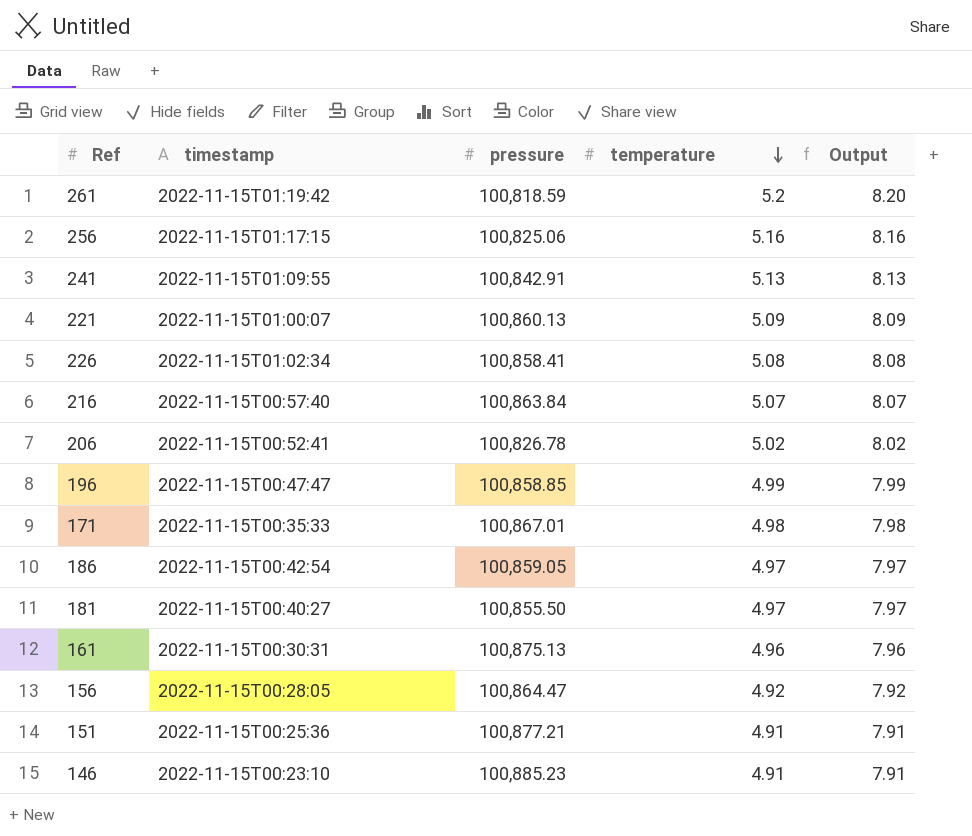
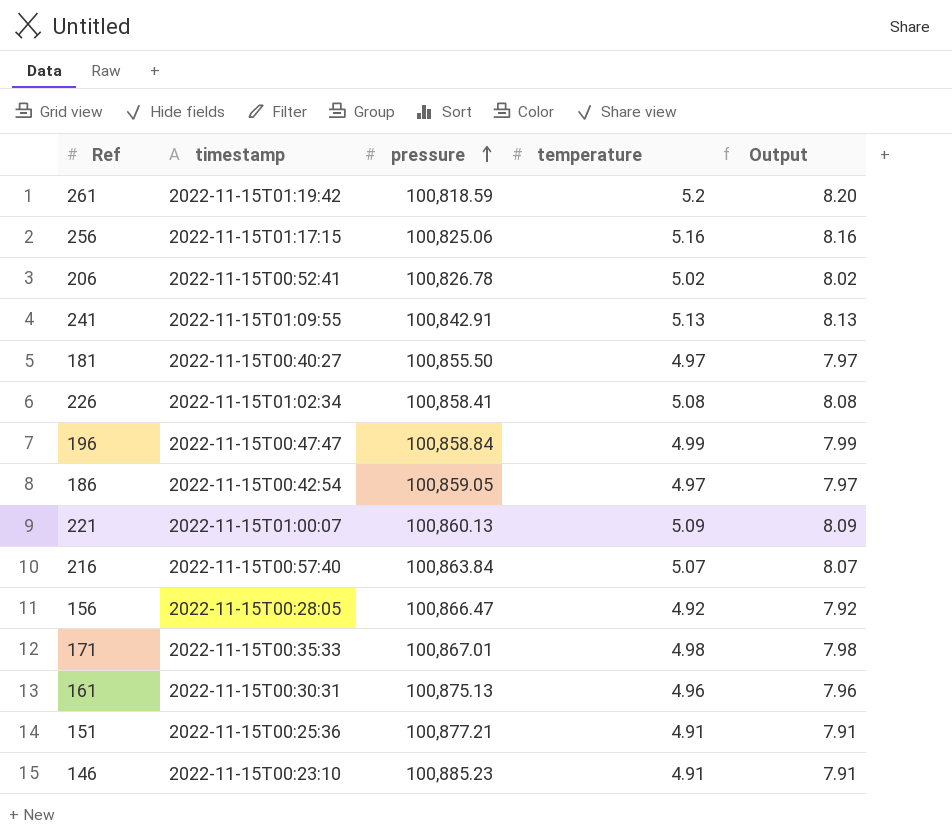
row order: temperature descending -> pressure ascending
196 | pressure: 100,858.85 -> 100,858.84
156 | pressure: 100,864.47 -> 100,866.47

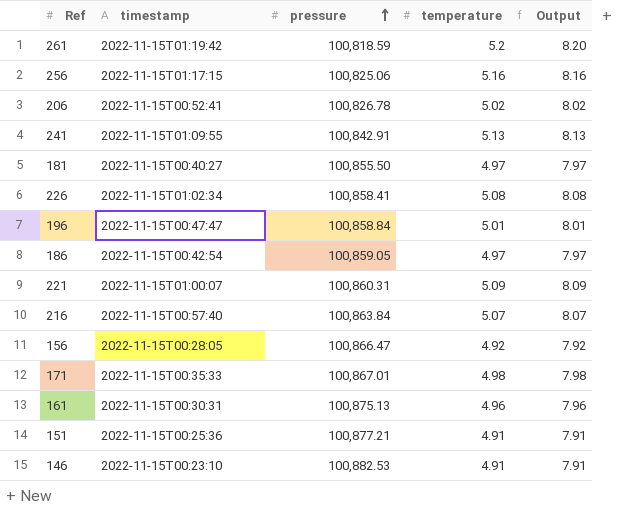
196 | temperature: 4.99 -> 5.01
196 | Output: 7.99 -> 8.01
221 | pressure: 100,860.13 -> 100,860.31
146 | pressure: 100,885.23 -> 100,882.53

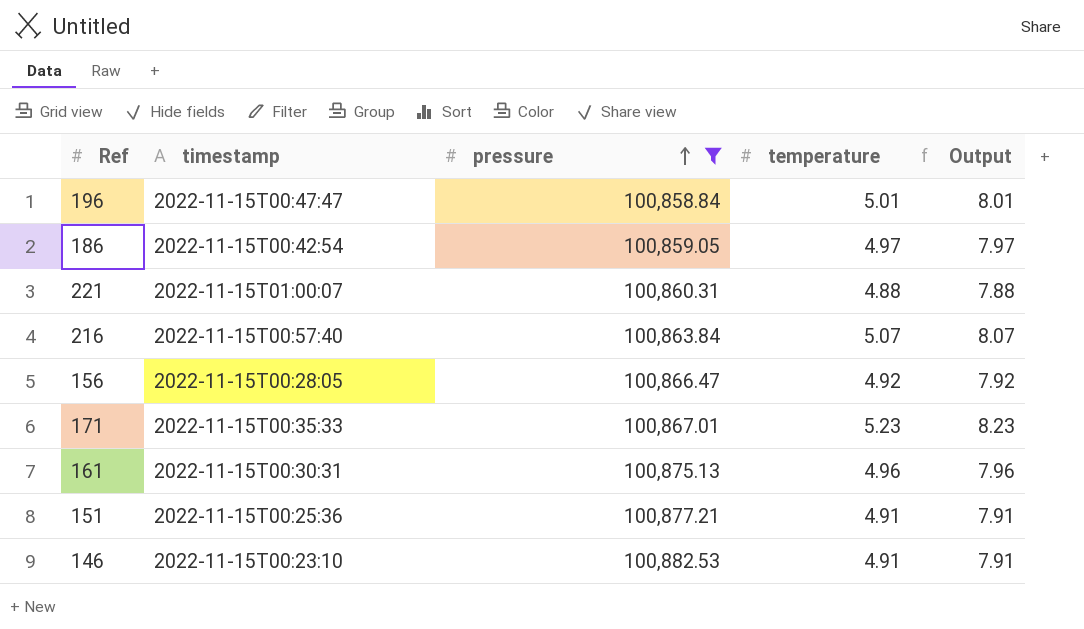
filter: none -> pressure >= 100,858.84
221 | temperature: 5.09 -> 4.88
221 | Output: 8.09 -> 7.88
171 | temperature: 4.98 -> 5.23
171 | Output: 7.98 -> 8.23

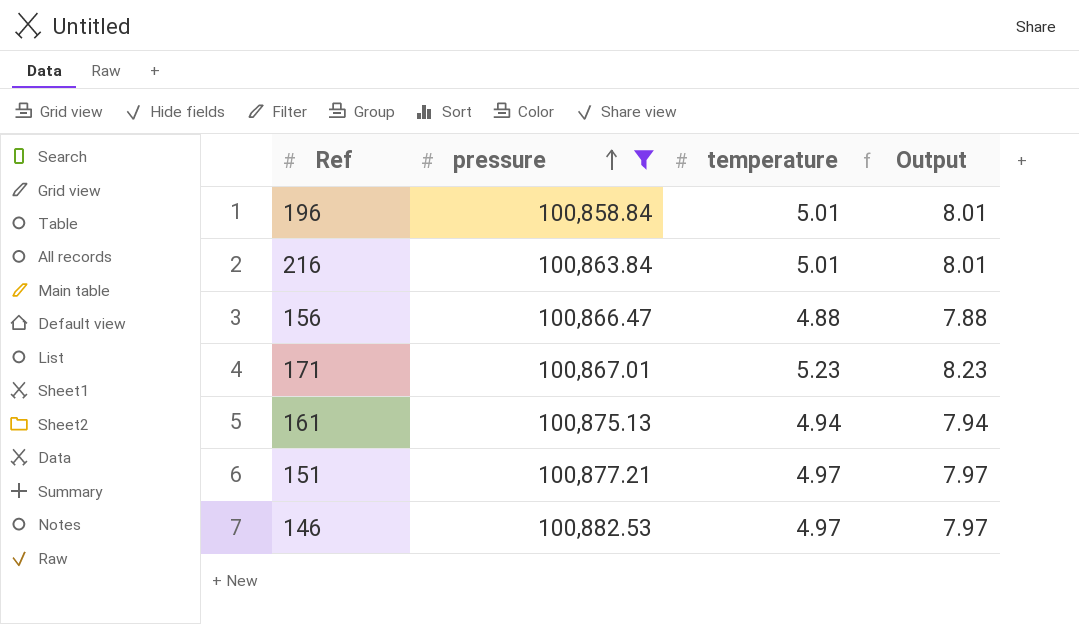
column timestamp | position: 2 -> none
row 186: 2022-11-15T00:42:54 | 100,859.05 | 4.97 | 7.97 -> none
row 221: 2022-11-15T01:00:07 | 100,860.31 | 4.88 | 7.88 -> none
216 | temperature: 5.07 -> 5.01
216 | Output: 8.07 -> 8.01
156 | temperature: 4.92 -> 4.88
156 | Output: 7.92 -> 7.88
161 | temperature: 4.96 -> 4.94
161 | Output: 7.96 -> 7.94
151 | temperature: 4.91 -> 4.97
151 | Output: 7.91 -> 7.97
146 | temperature: 4.91 -> 4.97
146 | Output: 7.91 -> 7.97

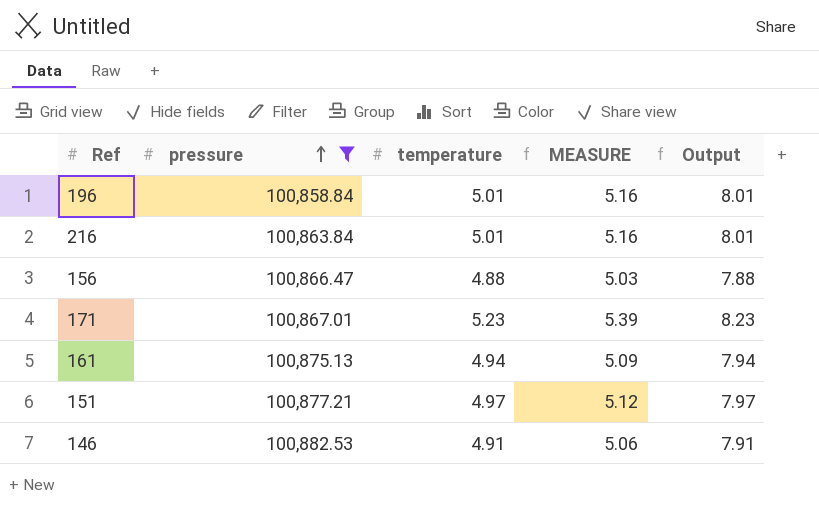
column MEASURE | formula: none -> [temperature] * 1.03
146 | temperature: 4.97 -> 4.91
146 | Output: 7.97 -> 7.91

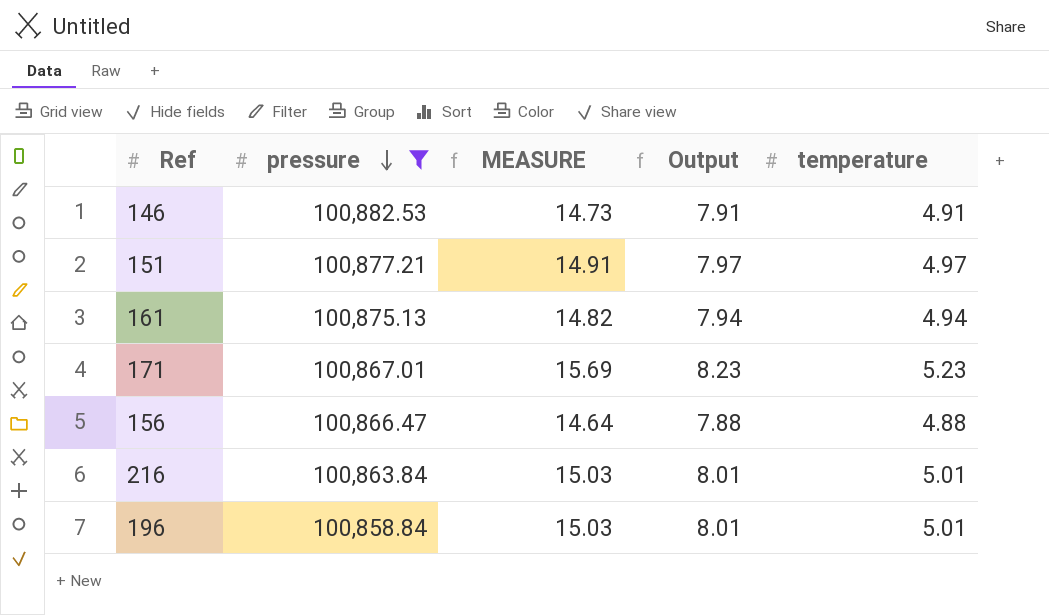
row order: pressure ascending -> pressure descending
column MEASURE | formula: [temperature] * 1.03 -> [temperature] * 3
column temperature | position: 3 -> 5

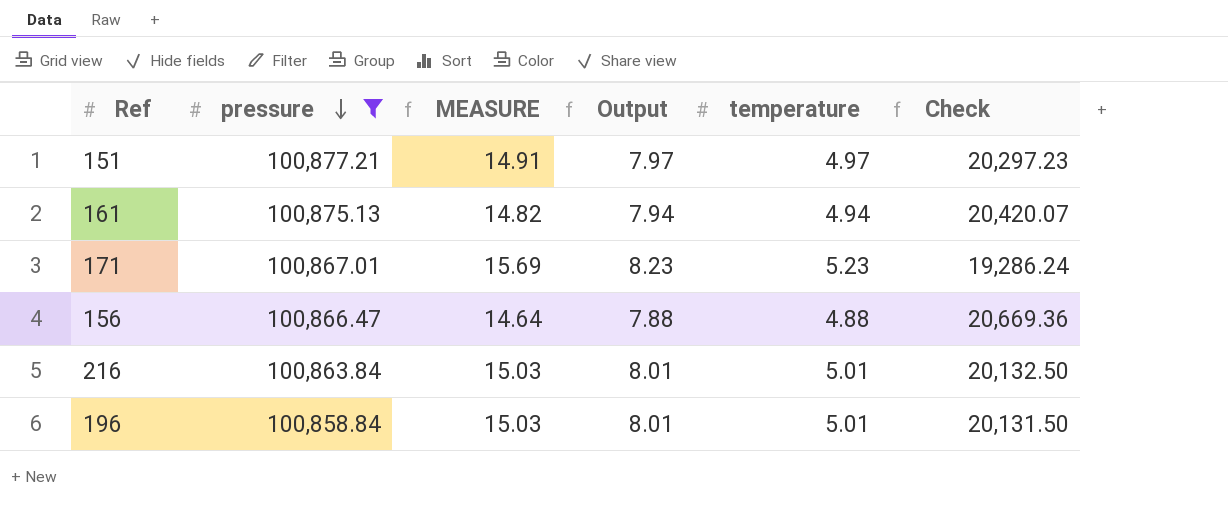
column Check | formula: none -> [pressure] / [temperature]
row 146: 100,882.53 | 14.73 | 7.91 | 4.91 -> none

